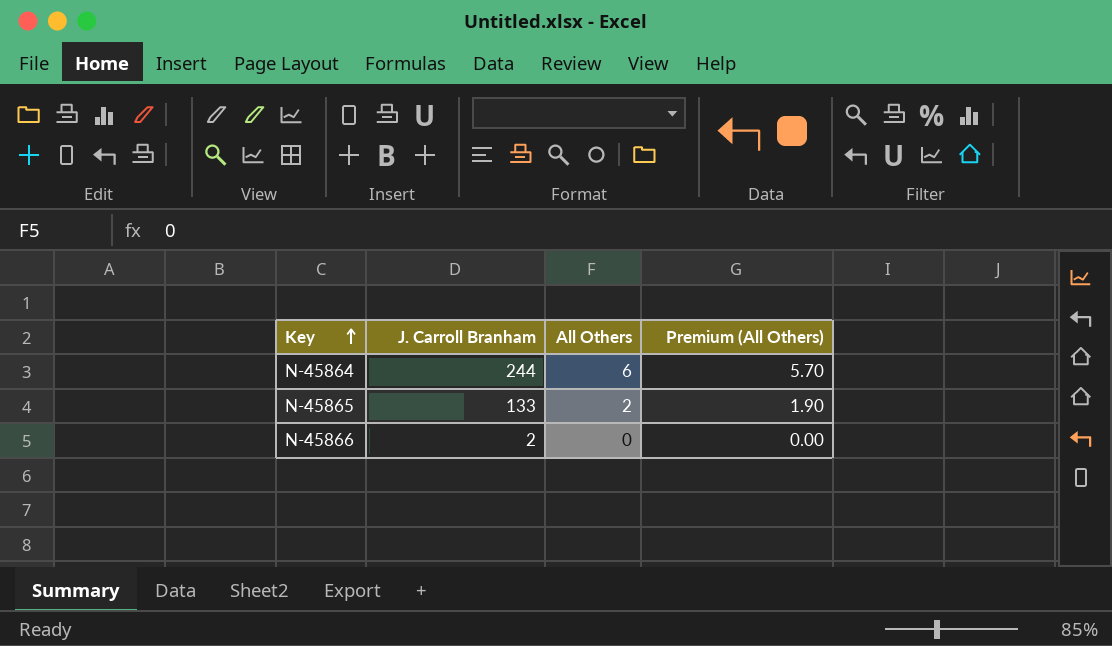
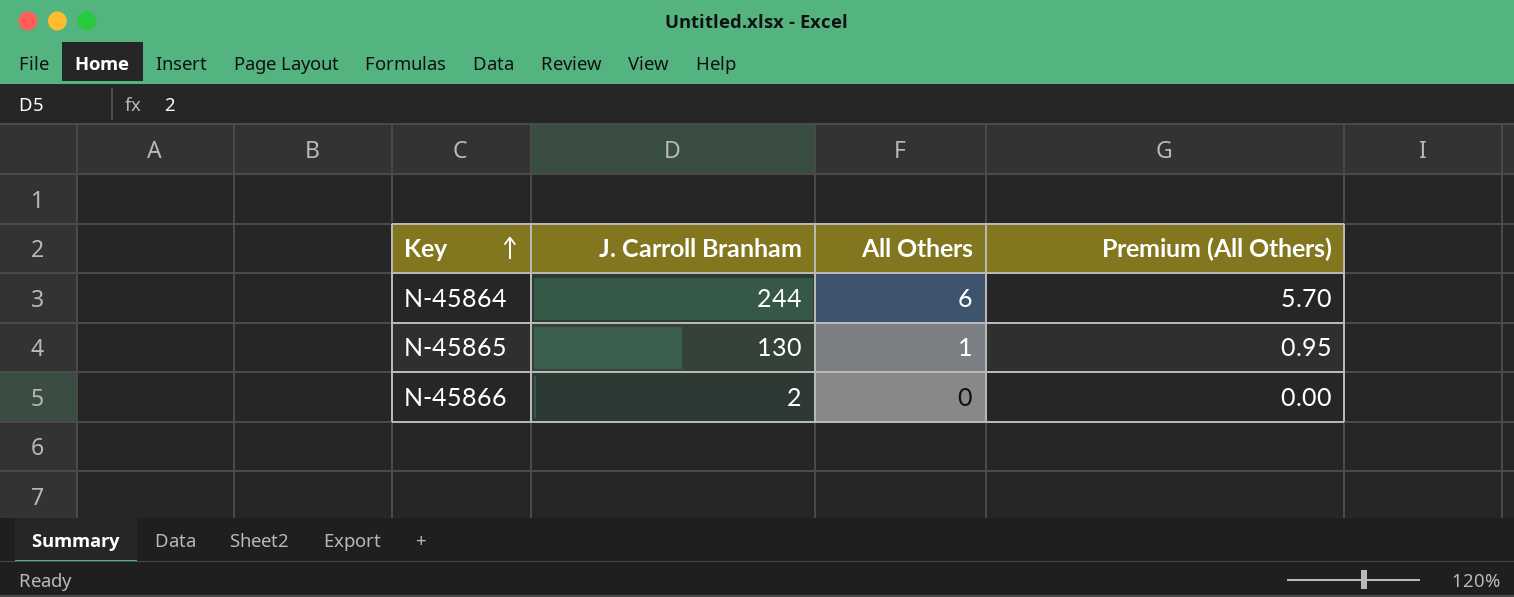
N-45865 | J. Carroll Branham: 133 -> 130
N-45865 | All Others: 2 -> 1
N-45865 | Premium (All Others): 1.90 -> 0.95

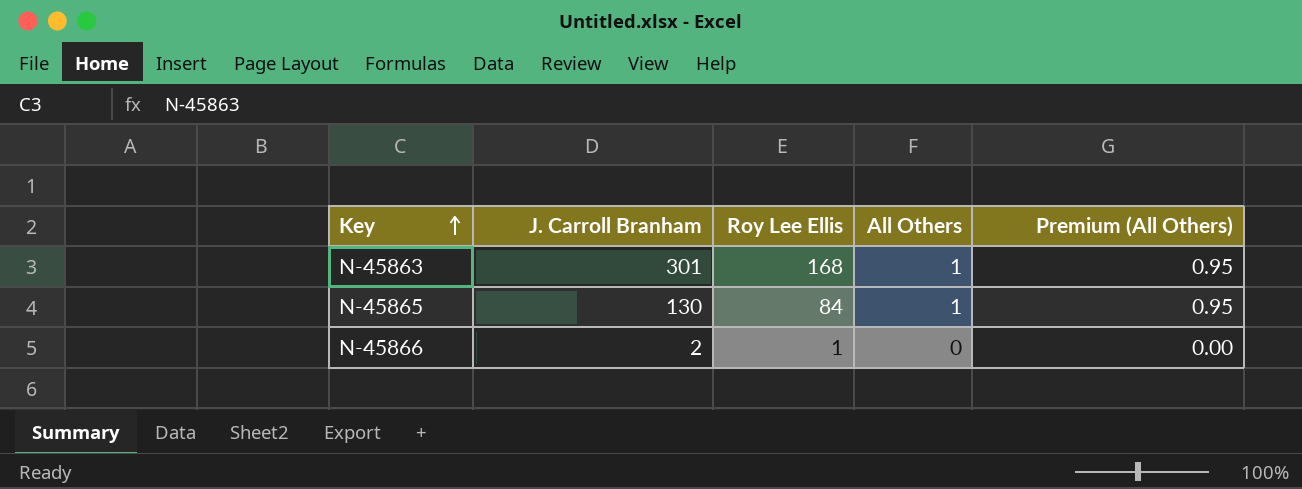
column Roy Lee Ellis | position: none -> 3
row N-45864: 244 | 6 | 5.70 -> none
row N-45863: none -> 301 | 168 | 1 | 0.95

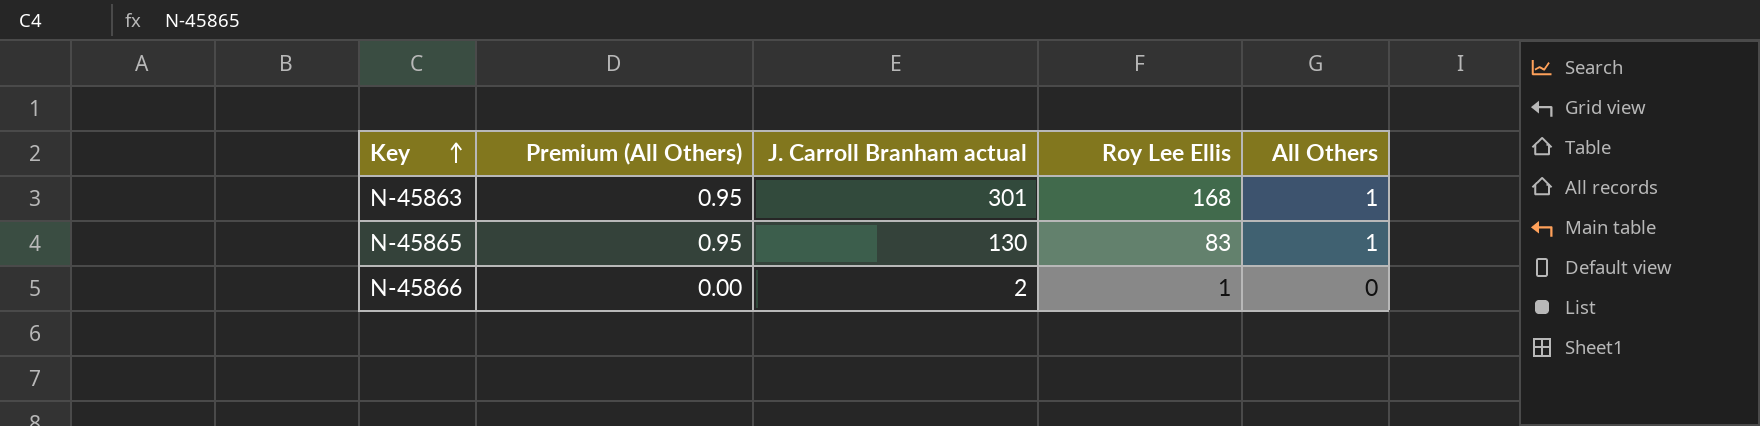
column Premium (All Others) | position: 5 -> 2
column name: J. Carroll Branham -> J. Carroll Branham actual
N-45865 | Roy Lee Ellis: 84 -> 83

